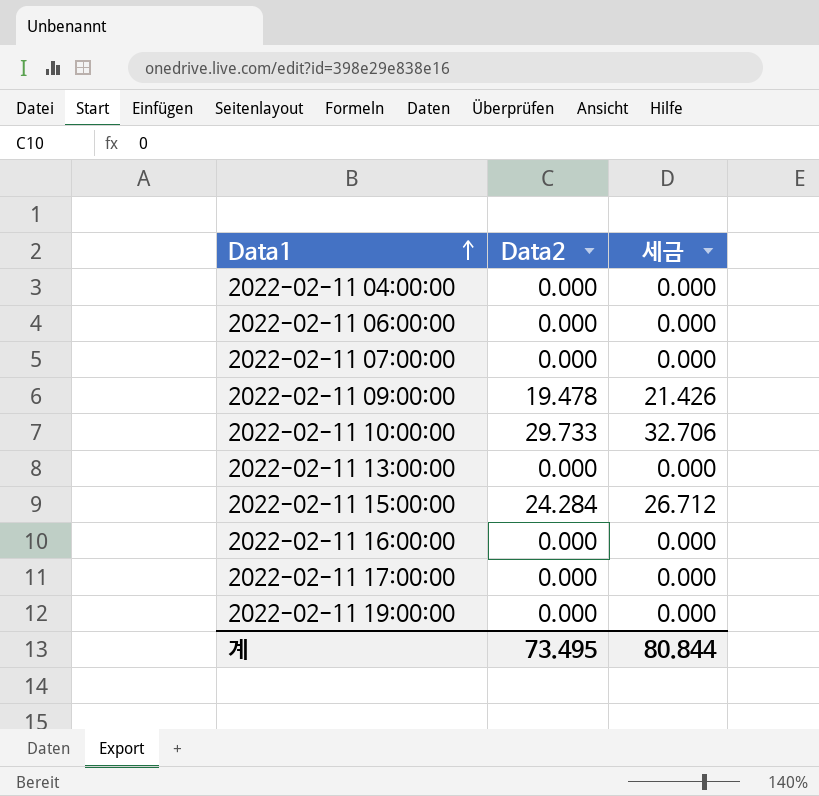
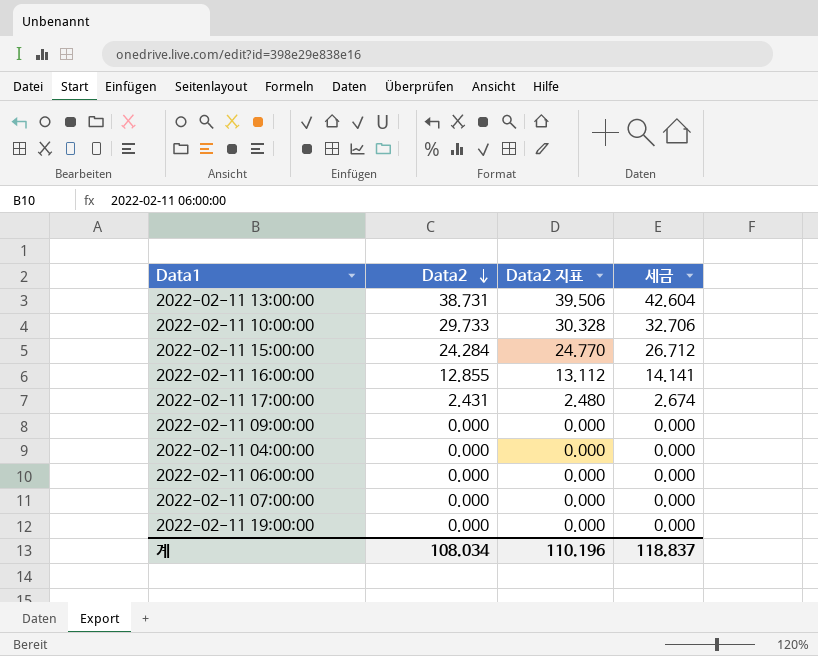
row order: Data1 ascending -> Data2 descending
column Data2 지표 | formula: none -> [Data2] * 1.02
2022-02-11 13:00:00 | Data2: 0.000 -> 38.731
2022-02-11 13:00:00 | 세금: 0.000 -> 42.604
2022-02-11 16:00:00 | Data2: 0.000 -> 12.855
2022-02-11 16:00:00 | 세금: 0.000 -> 14.141
2022-02-11 17:00:00 | Data2: 0.000 -> 2.431
2022-02-11 17:00:00 | 세금: 0.000 -> 2.674
2022-02-11 09:00:00 | Data2: 19.478 -> 0.000
2022-02-11 09:00:00 | 세금: 21.426 -> 0.000
계 | Data2: 73.495 -> 108.034
계 | 세금: 80.844 -> 118.837

